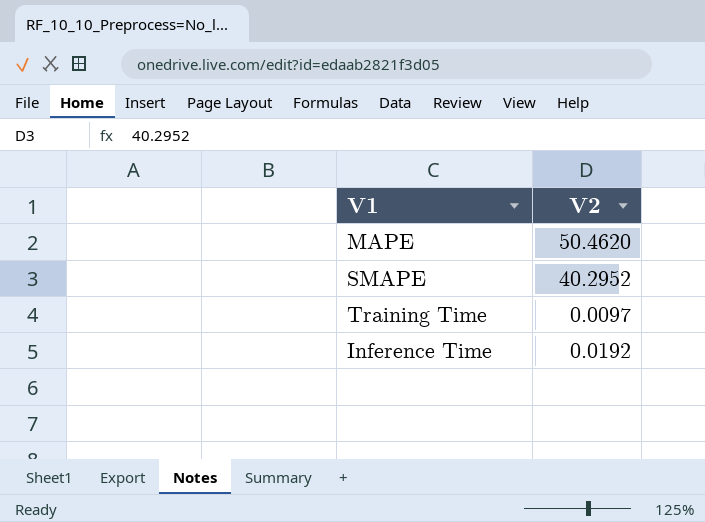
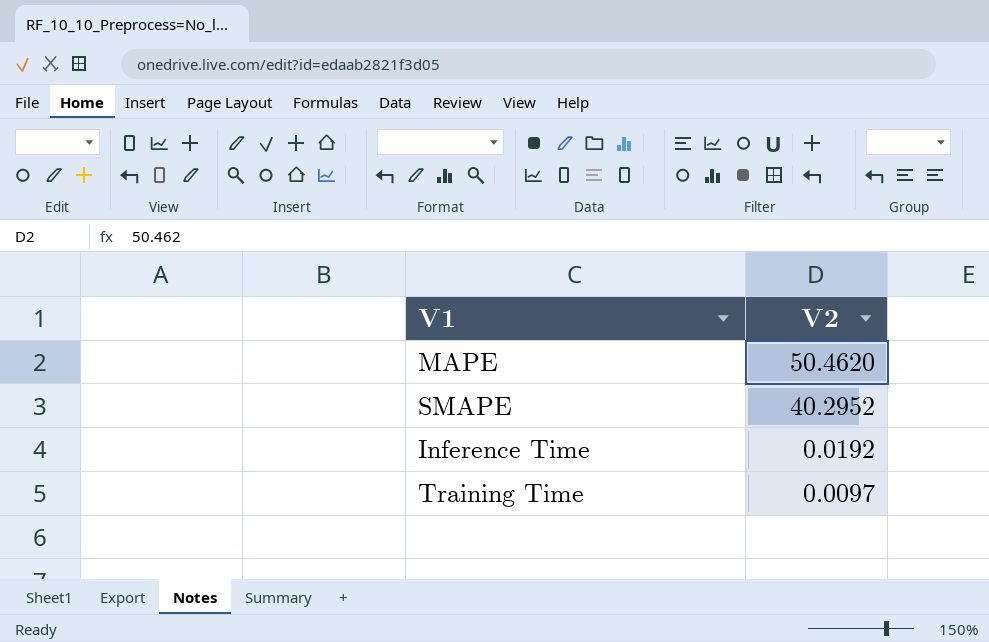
row order: none -> V2 descending

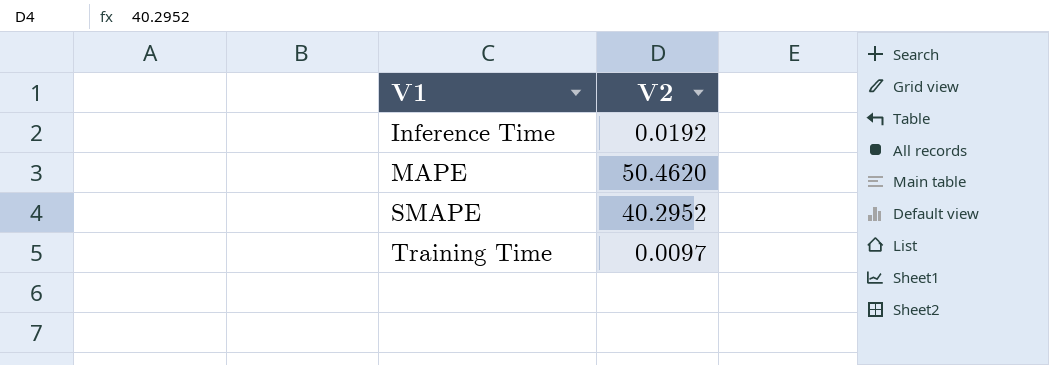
row order: V2 descending -> V1 ascending

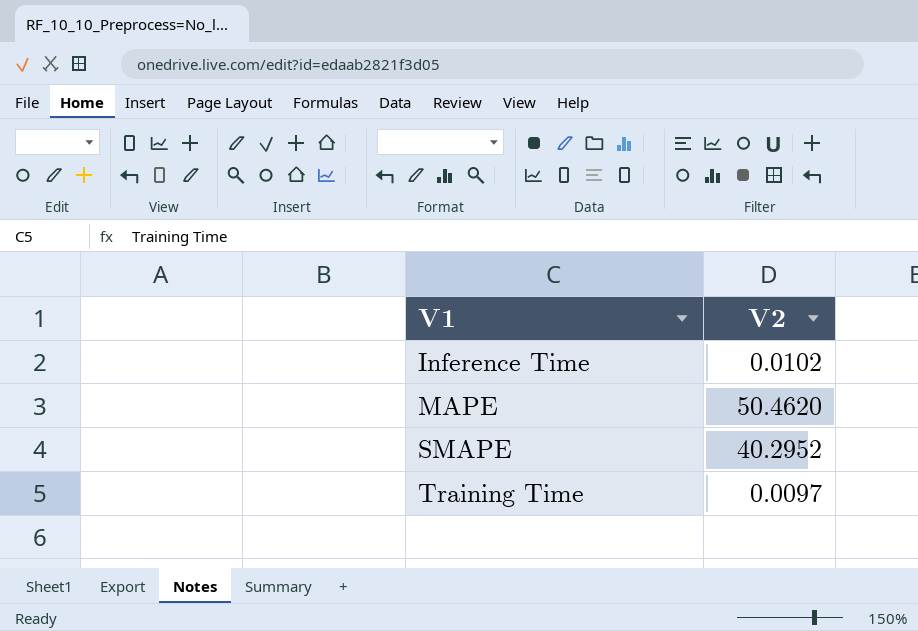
Inference Time | V2: 0.0192 -> 0.0102

